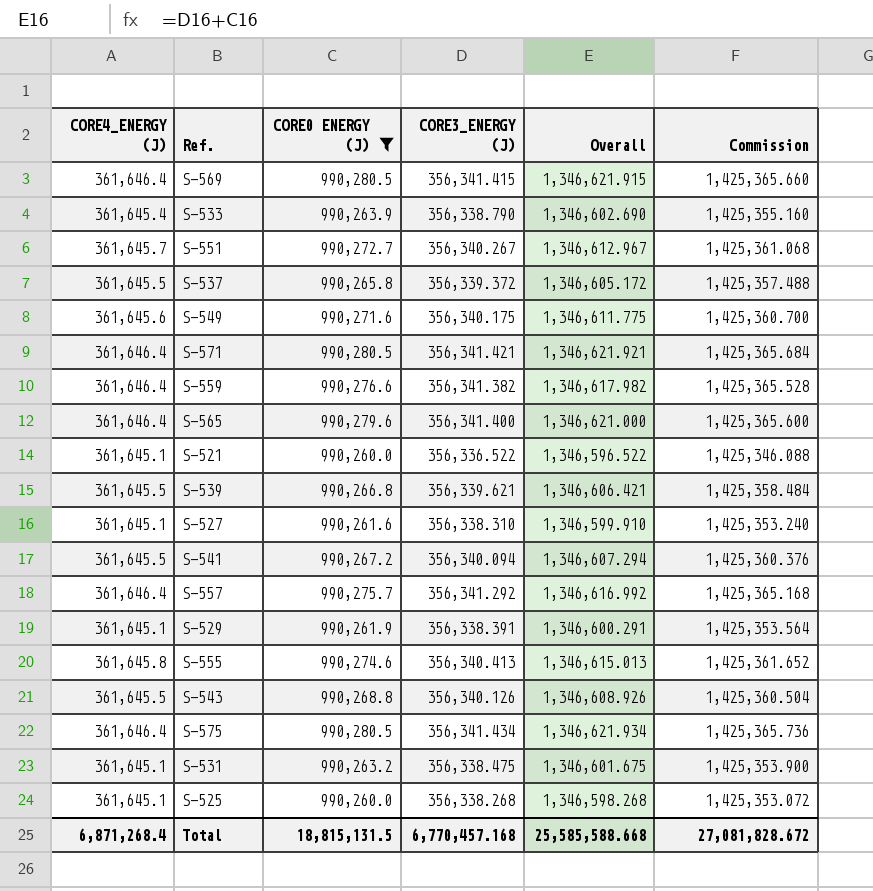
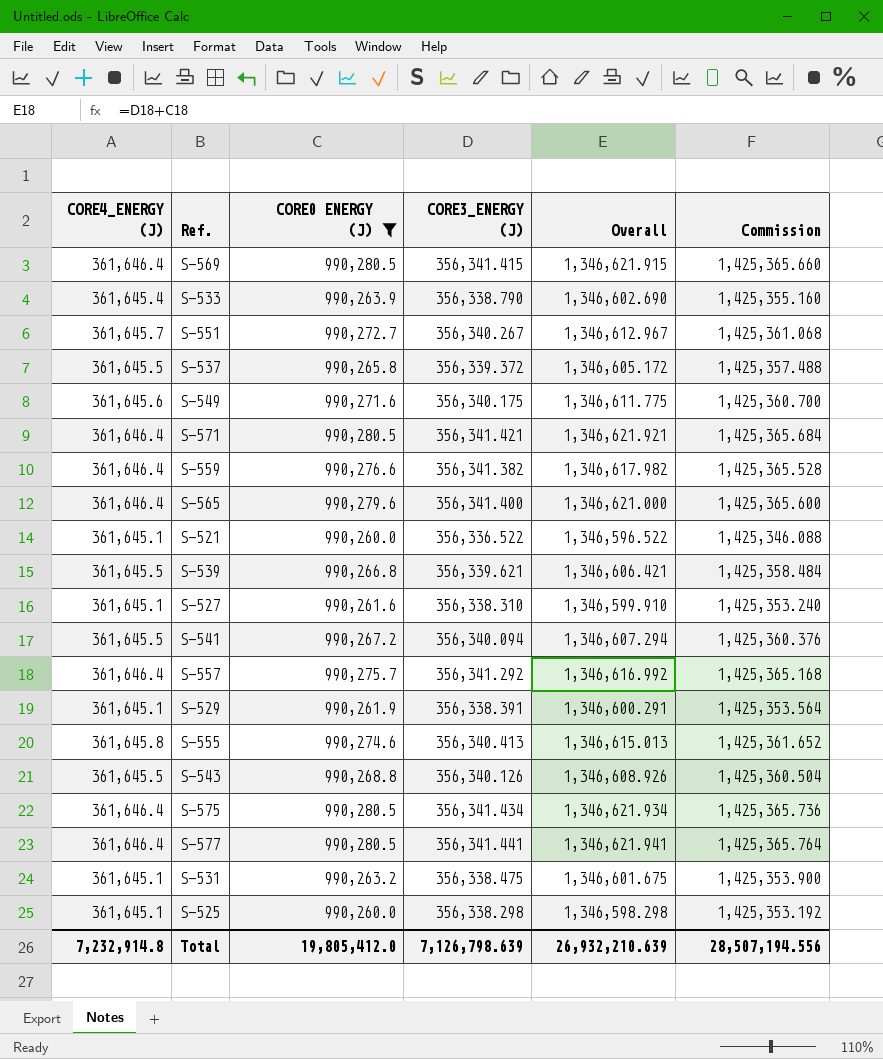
row S-577: none -> 361,646.4 | 990,280.5 | 356,341.441 | 1,346,621.941 | 1,425,365.764
S-525 | CORE3_ENERGY (J): 356,338.268 -> 356,338.298
S-525 | Overall: 1,346,598.268 -> 1,346,598.298
S-525 | Commission: 1,425,353.072 -> 1,425,353.192
Total | CORE4_ENERGY (J): 6,871,268.4 -> 7,232,914.8
Total | CORE0 ENERGY (J): 18,815,131.5 -> 19,805,412.0
Total | CORE3_ENERGY (J): 6,770,457.168 -> 7,126,798.639
Total | Overall: 25,585,588.668 -> 26,932,210.639
Total | Commission: 27,081,828.672 -> 28,507,194.556

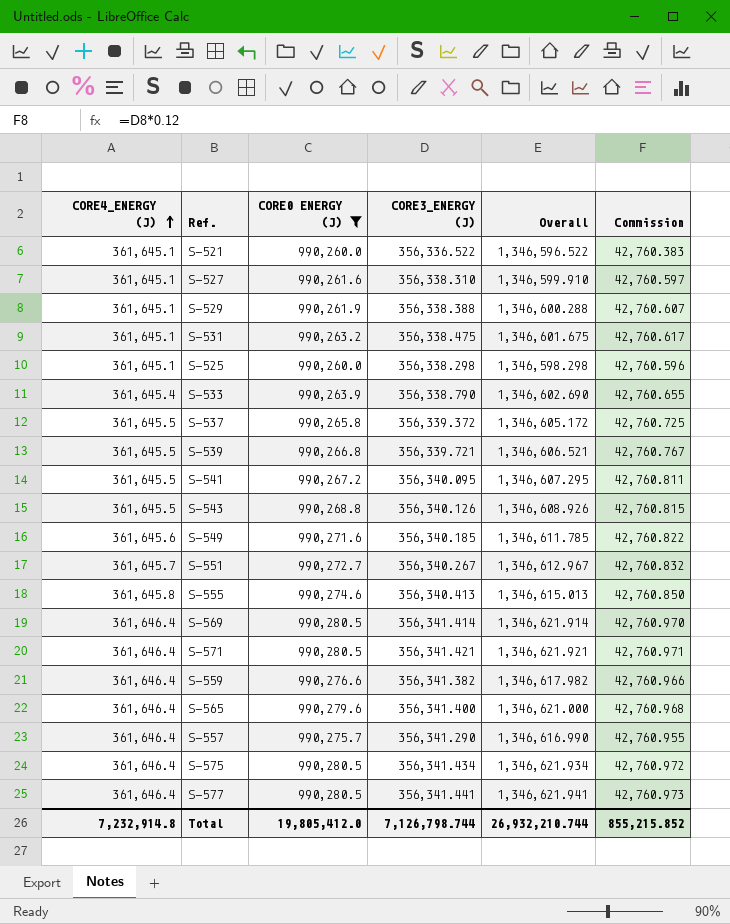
row order: none -> CORE4_ENERGY (J) ascending
column Commission | formula: [CORE3_ENERGY (J)] * 4 -> [CORE3_ENERGY (J)] * 0.12
S-529 | CORE3_ENERGY (J): 356,338.391 -> 356,338.388
S-529 | Overall: 1,346,600.291 -> 1,346,600.288
S-539 | CORE3_ENERGY (J): 356,339.621 -> 356,339.721
S-539 | Overall: 1,346,606.421 -> 1,346,606.521
S-541 | CORE3_ENERGY (J): 356,340.094 -> 356,340.095
S-541 | Overall: 1,346,607.294 -> 1,346,607.295
S-549 | CORE3_ENERGY (J): 356,340.175 -> 356,340.185
S-549 | Overall: 1,346,611.775 -> 1,346,611.785
S-569 | CORE3_ENERGY (J): 356,341.415 -> 356,341.414
S-569 | Overall: 1,346,621.915 -> 1,346,621.914
S-557 | CORE3_ENERGY (J): 356,341.292 -> 356,341.290
S-557 | Overall: 1,346,616.992 -> 1,346,616.990
Total | CORE3_ENERGY (J): 7,126,798.639 -> 7,126,798.744
Total | Overall: 26,932,210.639 -> 26,932,210.744
Total | Commission: 28,507,194.556 -> 855,215.852

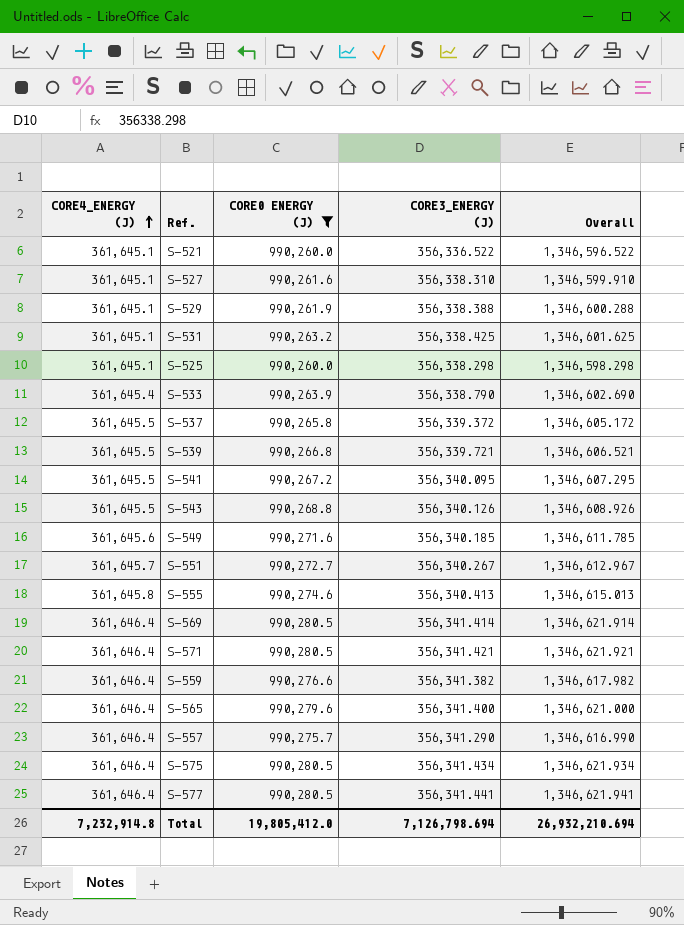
column Commission | formula: [CORE3_ENERGY (J)] * 0.12 -> none
S-531 | CORE3_ENERGY (J): 356,338.475 -> 356,338.425
S-531 | Overall: 1,346,601.675 -> 1,346,601.625
Total | CORE3_ENERGY (J): 7,126,798.744 -> 7,126,798.694
Total | Overall: 26,932,210.744 -> 26,932,210.694

